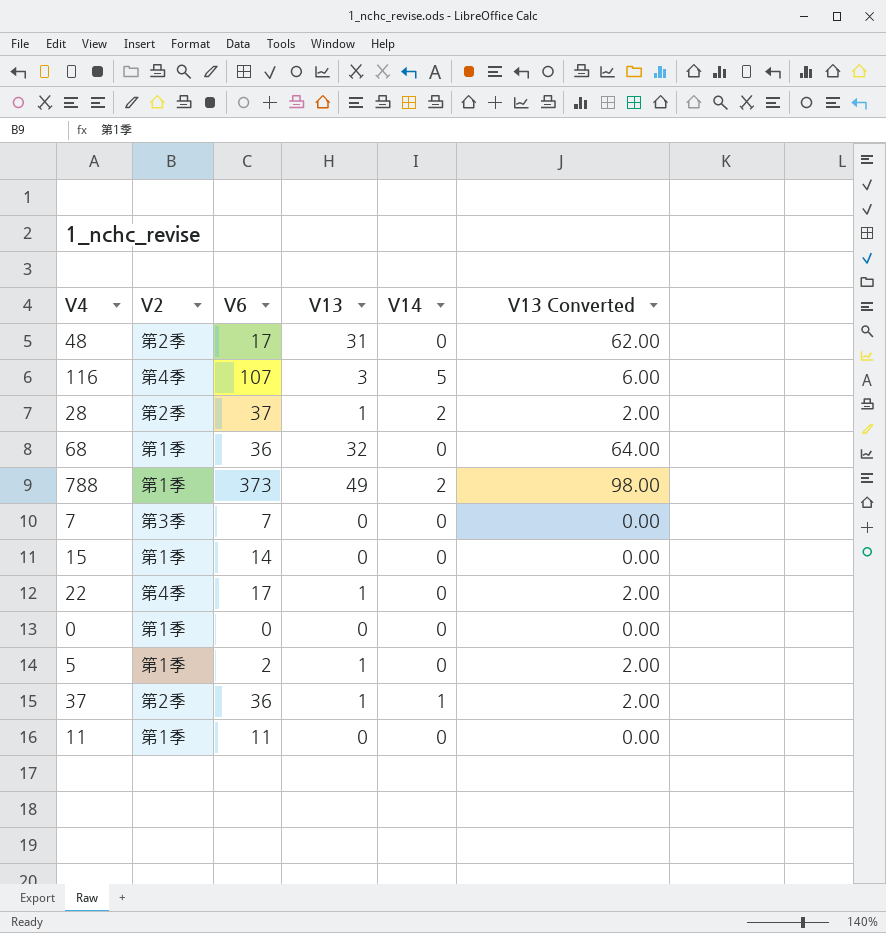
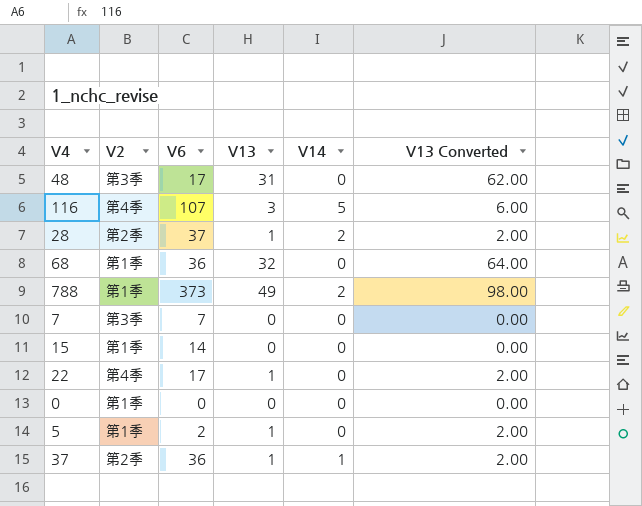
row 11: 第1季 | 11 | 0 | 0 | 0.00 -> none
48 | V2: 第2季 -> 第3季

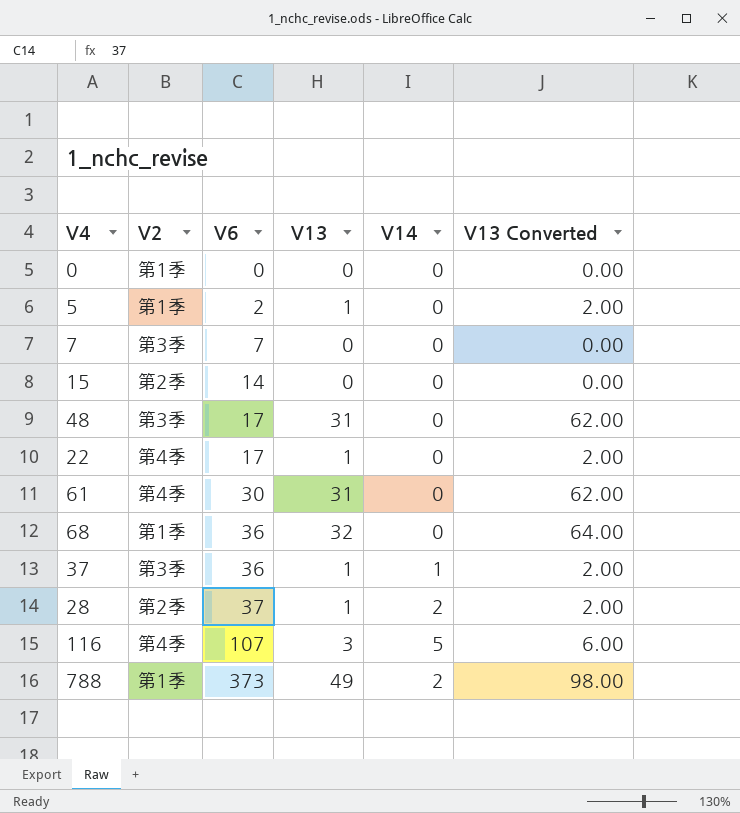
row order: none -> V6 ascending
15 | V2: 第1季 -> 第2季
row 61: none -> 第4季 | 30 | 31 | 0 | 62.00
37 | V2: 第2季 -> 第3季

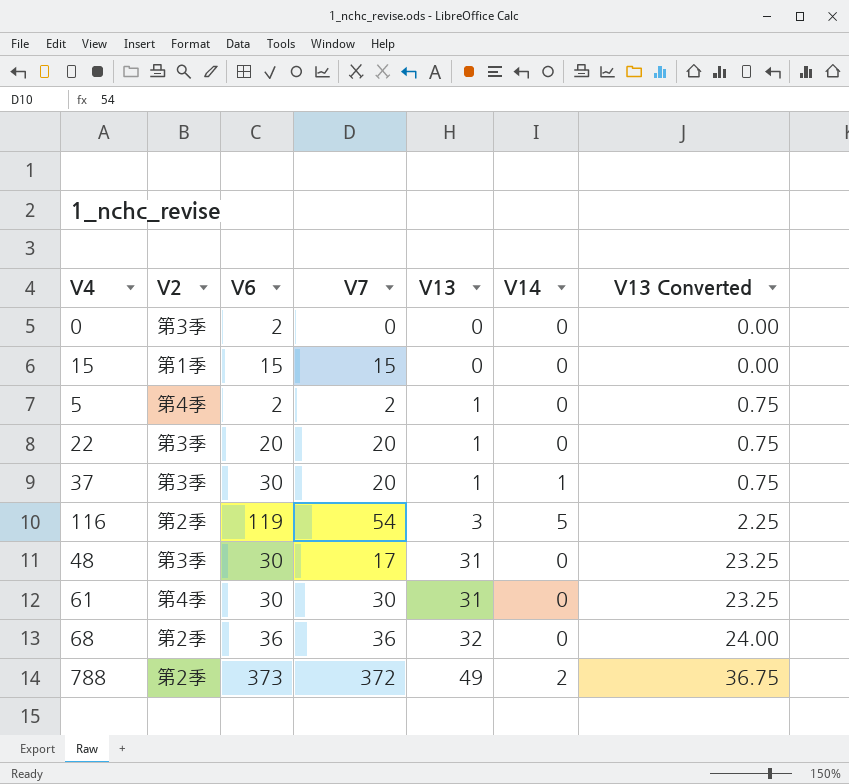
row order: V6 ascending -> V13 ascending
column V7 | position: none -> 4
column V13 Converted | formula: [V13] * 2 -> [V13] * 0.75
row 7: 第3季 | 7 | 0 | 0 | 0.00 -> none
row 28: 第2季 | 37 | 1 | 2 | 2.00 -> none
0 | V2: 第1季 -> 第3季
0 | V6: 0 -> 2
15 | V2: 第2季 -> 第1季
15 | V6: 14 -> 15
5 | V2: 第1季 -> 第4季
22 | V2: 第4季 -> 第3季
22 | V6: 17 -> 20
37 | V6: 36 -> 30
116 | V2: 第4季 -> 第2季
116 | V6: 107 -> 119
48 | V6: 17 -> 30
68 | V2: 第1季 -> 第2季
788 | V2: 第1季 -> 第2季

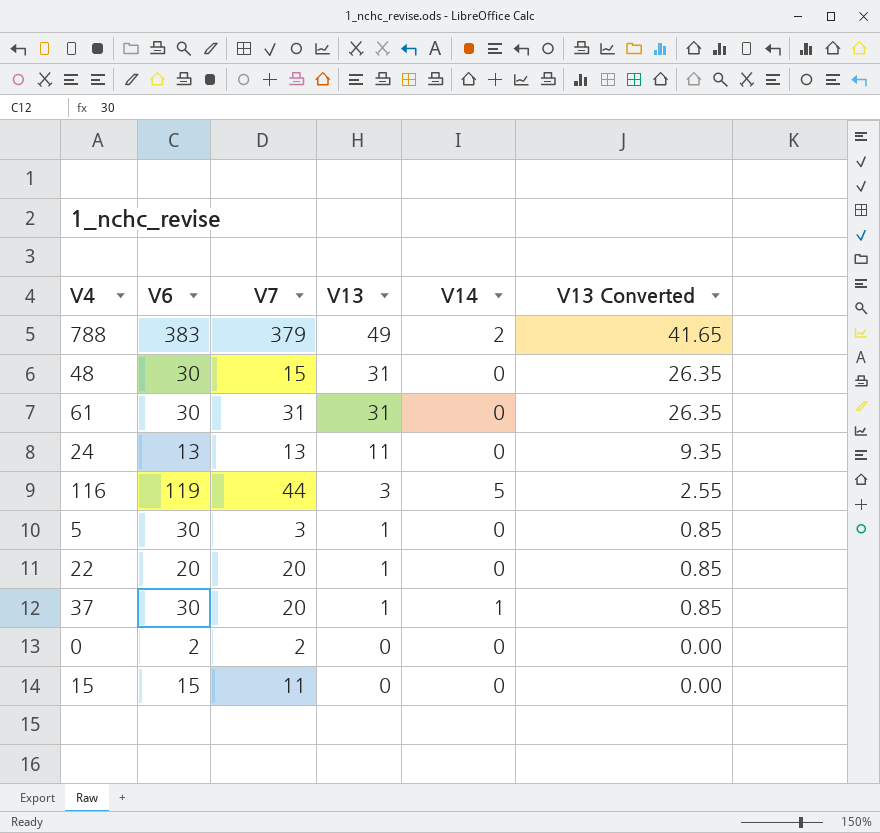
row order: V13 ascending -> V13 descending
column V2 | position: 2 -> none
column V13 Converted | formula: [V13] * 0.75 -> [V13] * 0.85
row 68: 第2季 | 36 | 36 | 32 | 0 | 24.00 -> none
788 | V6: 373 -> 383
788 | V7: 372 -> 379
48 | V7: 17 -> 15
61 | V7: 30 -> 31
row 24: none -> 13 | 13 | 11 | 0 | 9.35
116 | V7: 54 -> 44
5 | V6: 2 -> 30
5 | V7: 2 -> 3
0 | V7: 0 -> 2
15 | V7: 15 -> 11

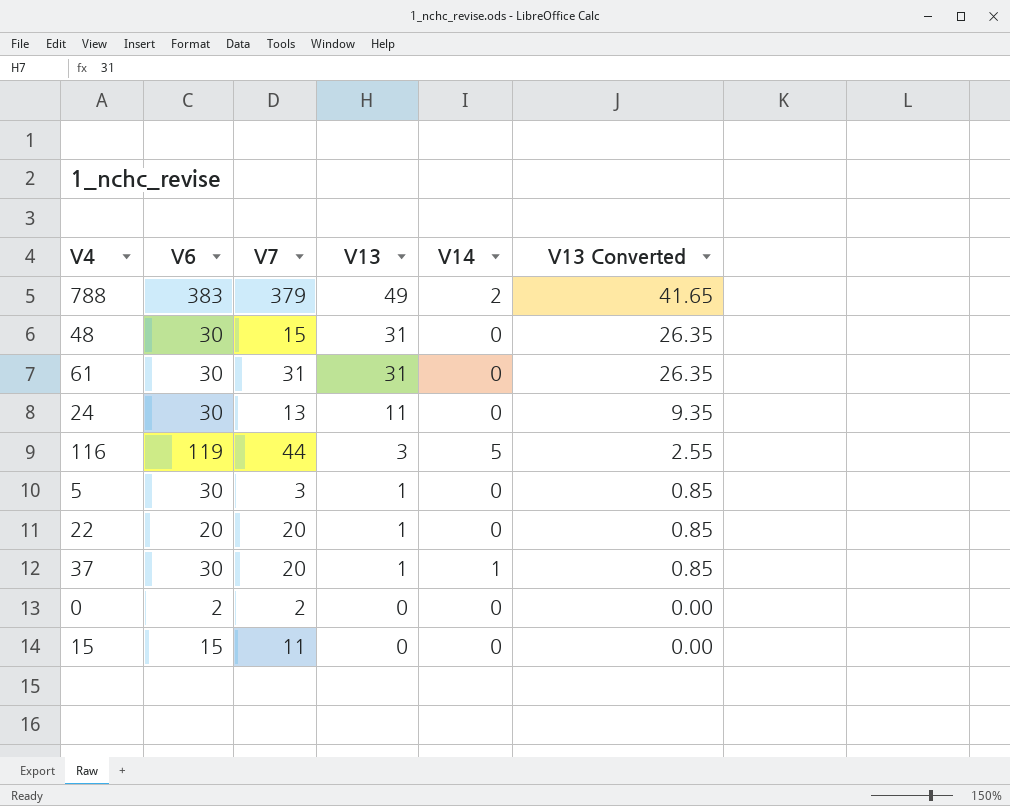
24 | V6: 13 -> 30

